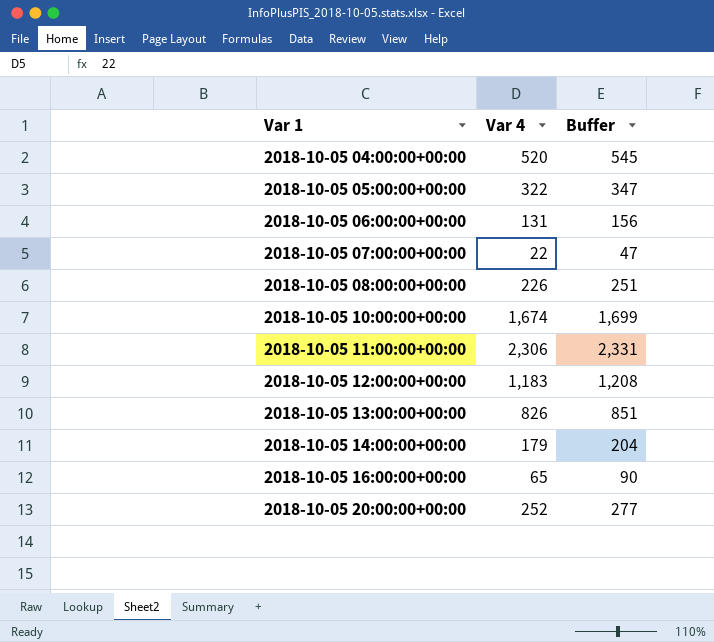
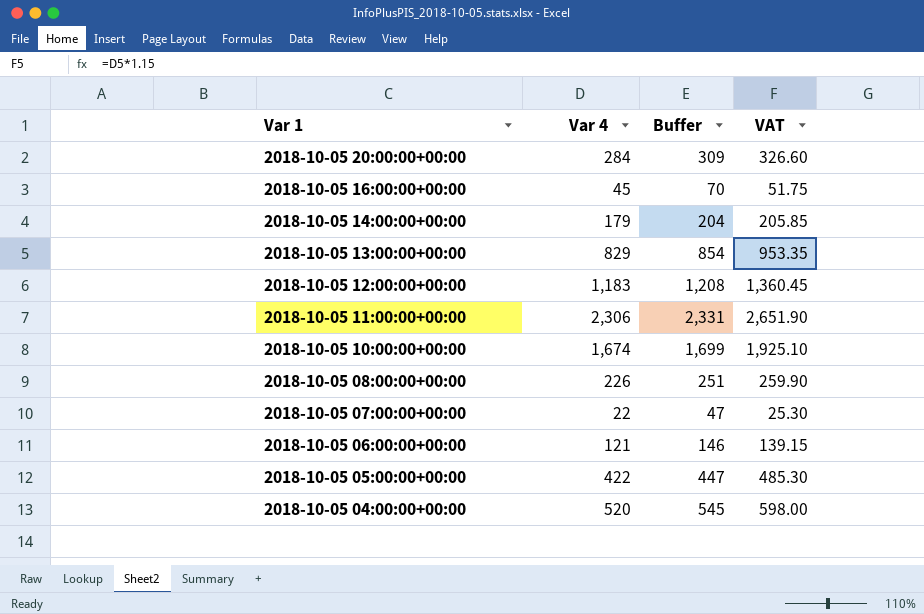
row order: Var 1 ascending -> Var 1 descending
column VAT | formula: none -> [Var 4] * 1.15
2018-10-05 20:00:00+00:00 | Var 4: 252 -> 284
2018-10-05 20:00:00+00:00 | Buffer: 277 -> 309
2018-10-05 16:00:00+00:00 | Var 4: 65 -> 45
2018-10-05 16:00:00+00:00 | Buffer: 90 -> 70
2018-10-05 13:00:00+00:00 | Var 4: 826 -> 829
2018-10-05 13:00:00+00:00 | Buffer: 851 -> 854
2018-10-05 06:00:00+00:00 | Var 4: 131 -> 121
2018-10-05 06:00:00+00:00 | Buffer: 156 -> 146
2018-10-05 05:00:00+00:00 | Var 4: 322 -> 422
2018-10-05 05:00:00+00:00 | Buffer: 347 -> 447

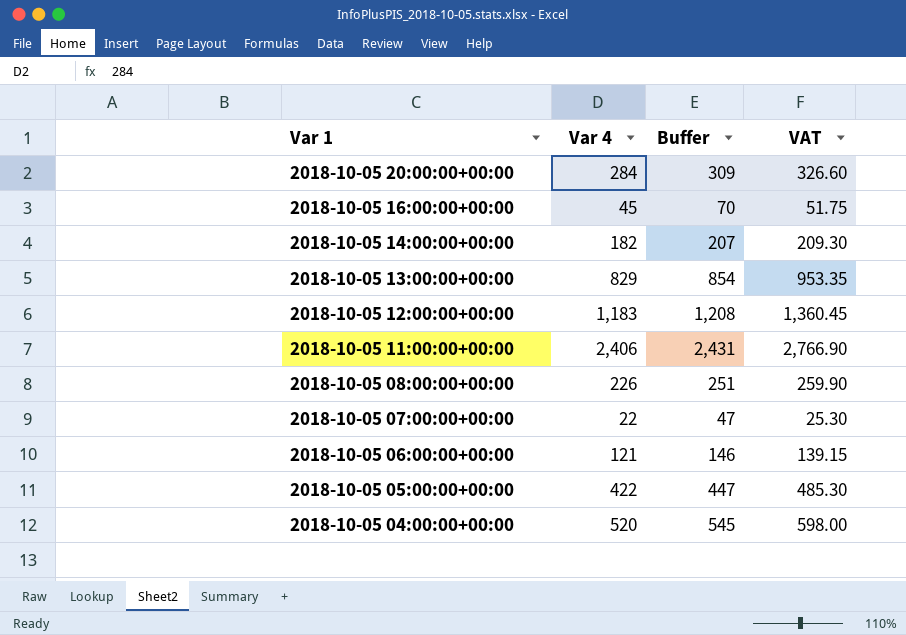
row 2018-10-05 10:00:00+00:00: 1,674 | 1,699 | 1,925.10 -> none
2018-10-05 14:00:00+00:00 | Var 4: 179 -> 182
2018-10-05 14:00:00+00:00 | Buffer: 204 -> 207
2018-10-05 14:00:00+00:00 | VAT: 205.85 -> 209.30
2018-10-05 11:00:00+00:00 | Var 4: 2,306 -> 2,406
2018-10-05 11:00:00+00:00 | Buffer: 2,331 -> 2,431
2018-10-05 11:00:00+00:00 | VAT: 2,651.90 -> 2,766.90

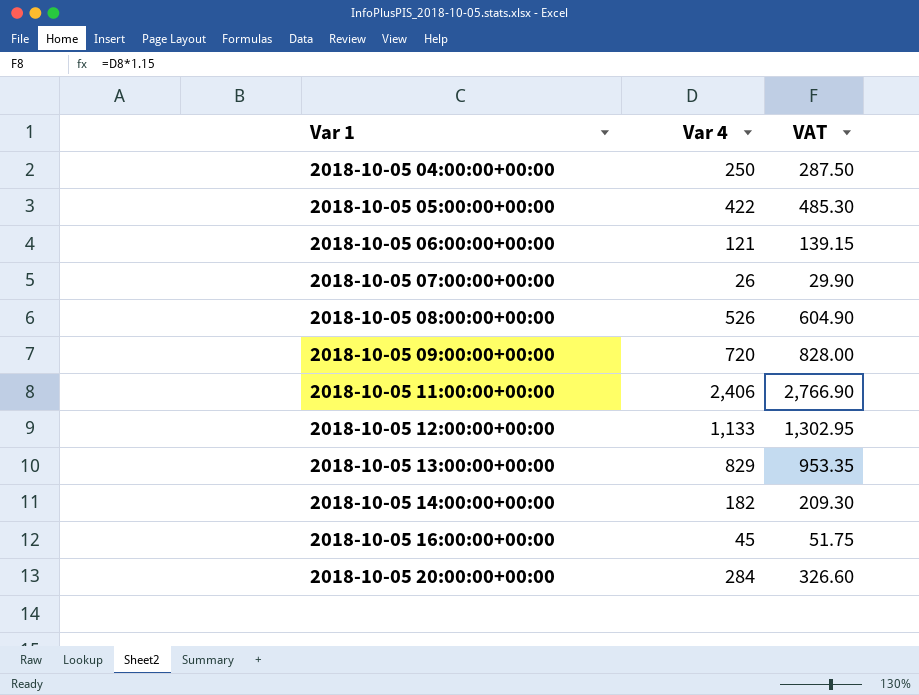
row order: Var 1 descending -> Var 1 ascending
column Buffer | formula: [Var 4] + 25 -> none
2018-10-05 04:00:00+00:00 | Var 4: 520 -> 250
2018-10-05 04:00:00+00:00 | VAT: 598.00 -> 287.50
2018-10-05 07:00:00+00:00 | Var 4: 22 -> 26
2018-10-05 07:00:00+00:00 | VAT: 25.30 -> 29.90
2018-10-05 08:00:00+00:00 | Var 4: 226 -> 526
2018-10-05 08:00:00+00:00 | VAT: 259.90 -> 604.90
row 2018-10-05 09:00:00+00:00: none -> 720 | 828.00
2018-10-05 12:00:00+00:00 | Var 4: 1,183 -> 1,133
2018-10-05 12:00:00+00:00 | VAT: 1,360.45 -> 1,302.95

